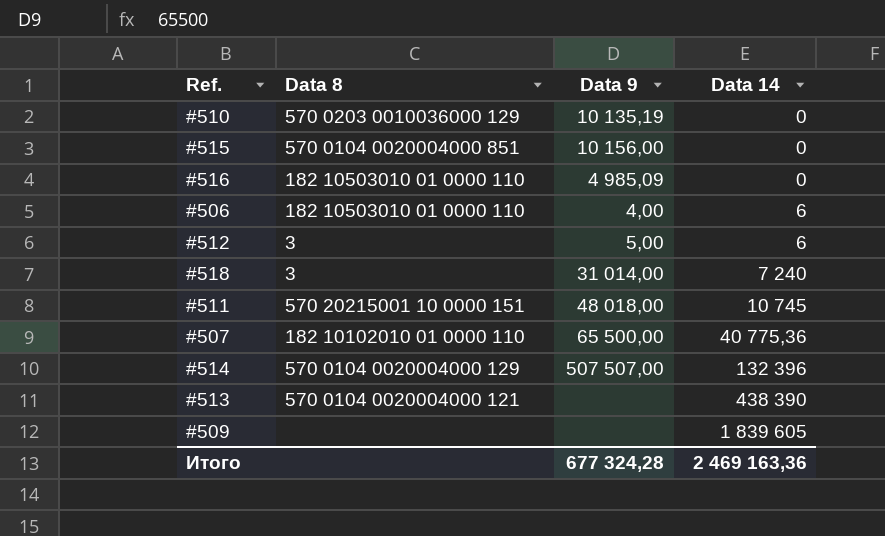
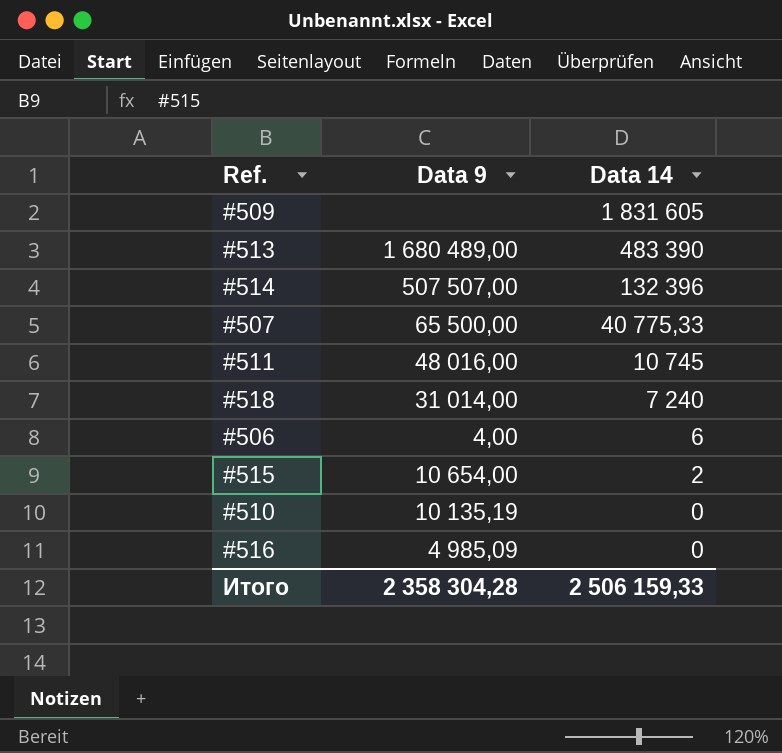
row order: Data 14 ascending -> Data 14 descending
column Data 8 | position: 2 -> none
row #512: 3 | 5,00 | 6 -> none
#509 | Data 14: 1 839 605 -> 1 831 605
#513 | Data 9: none -> 1 680 489,00
#513 | Data 14: 438 390 -> 483 390
#507 | Data 14: 40 775,36 -> 40 775,33
#511 | Data 9: 48 018,00 -> 48 016,00
#515 | Data 9: 10 156,00 -> 10 654,00
#515 | Data 14: 0 -> 2
Итого | Data 9: 677 324,28 -> 2 358 304,28
Итого | Data 14: 2 469 163,36 -> 2 506 159,33

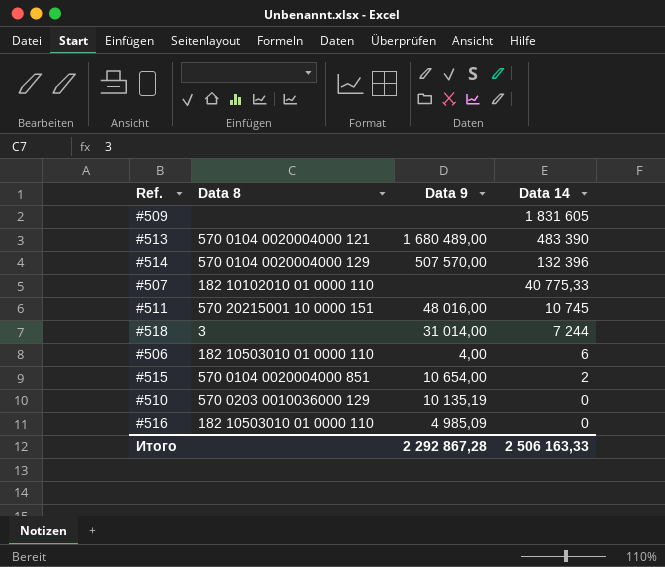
column Data 8 | position: none -> 2
#514 | Data 9: 507 507,00 -> 507 570,00
#507 | Data 9: 65 500,00 -> none
#518 | Data 14: 7 240 -> 7 244
Итого | Data 9: 2 358 304,28 -> 2 292 867,28
Итого | Data 14: 2 506 159,33 -> 2 506 163,33

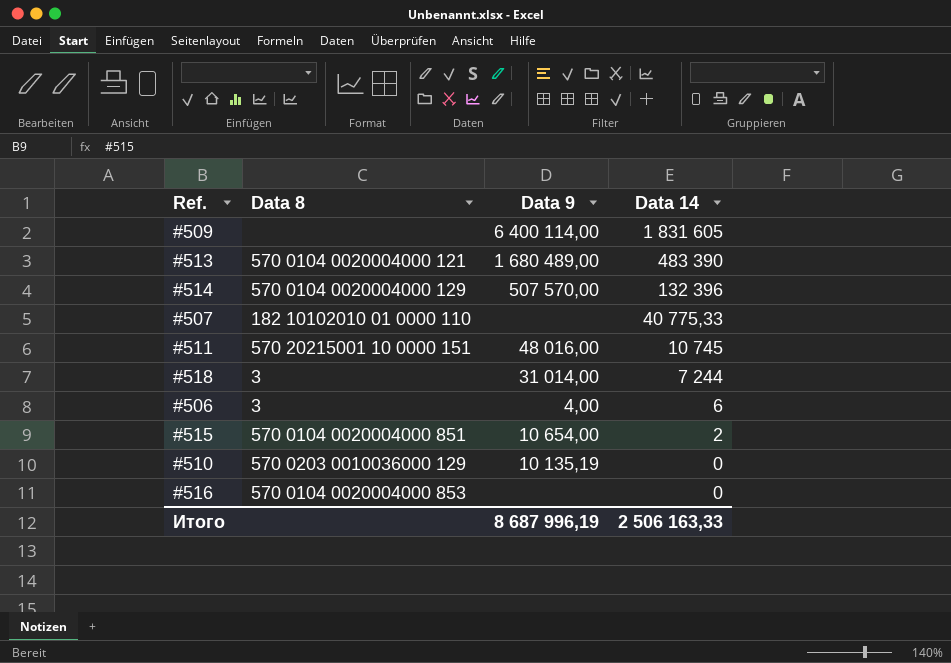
#509 | Data 9: none -> 6 400 114,00
#506 | Data 8: 182 10503010 01 0000 110 -> 3
#516 | Data 8: 182 10503010 01 0000 110 -> 570 0104 0020004000 853
#516 | Data 9: 4 985,09 -> none
Итого | Data 9: 2 292 867,28 -> 8 687 996,19

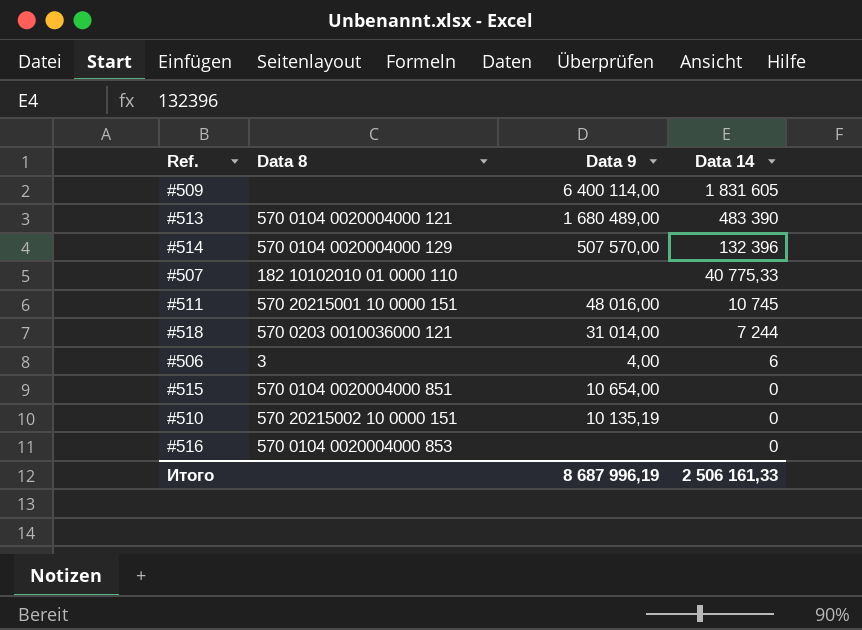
#518 | Data 8: 3 -> 570 0203 0010036000 121
#515 | Data 14: 2 -> 0
#510 | Data 8: 570 0203 0010036000 129 -> 570 20215002 10 0000 151
Итого | Data 14: 2 506 163,33 -> 2 506 161,33

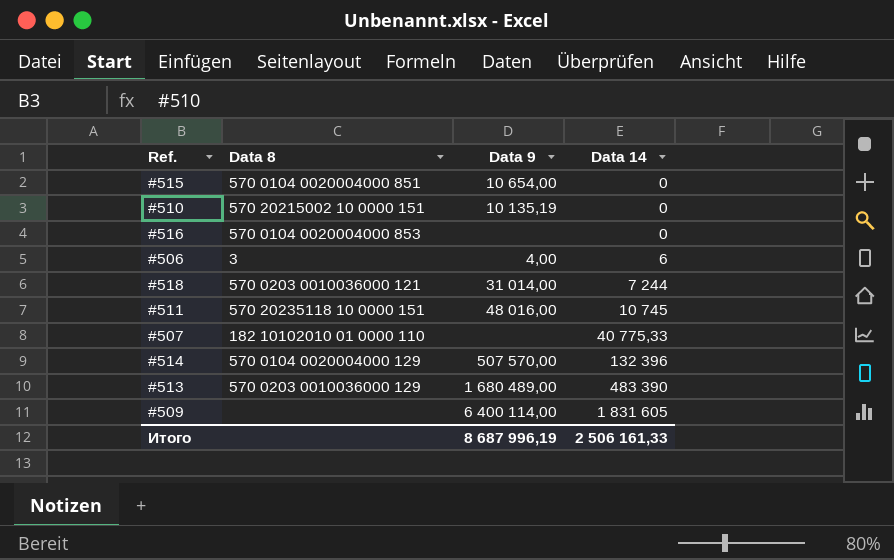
row order: Data 14 descending -> Data 14 ascending
#511 | Data 8: 570 20215001 10 0000 151 -> 570 20235118 10 0000 151
#513 | Data 8: 570 0104 0020004000 121 -> 570 0203 0010036000 129

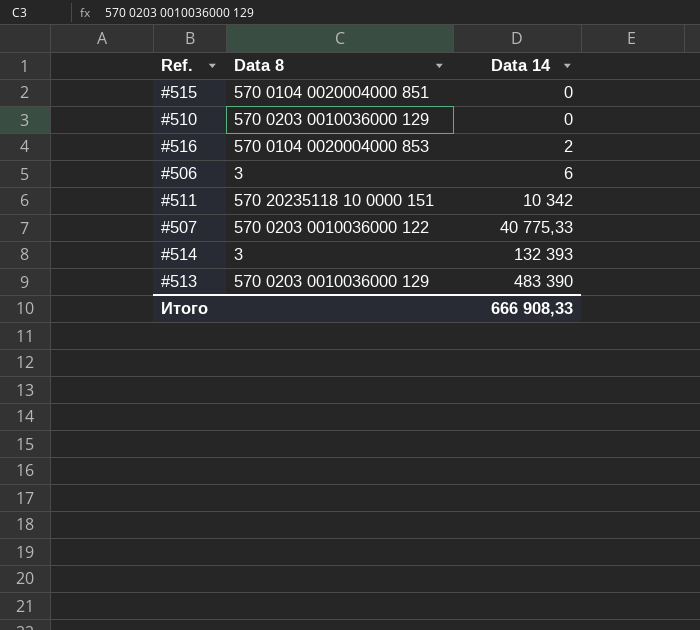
column Data 9 | position: 3 -> none
row #518: 570 0203 0010036000 121 | 31 014,00 | 7 244 -> none
row #509: none | 6 400 114,00 | 1 831 605 -> none
#510 | Data 8: 570 20215002 10 0000 151 -> 570 0203 0010036000 129
#516 | Data 14: 0 -> 2
#511 | Data 14: 10 745 -> 10 342
#507 | Data 8: 182 10102010 01 0000 110 -> 570 0203 0010036000 122
#514 | Data 8: 570 0104 0020004000 129 -> 3
#514 | Data 14: 132 396 -> 132 393
Итого | Data 14: 2 506 161,33 -> 666 908,33

